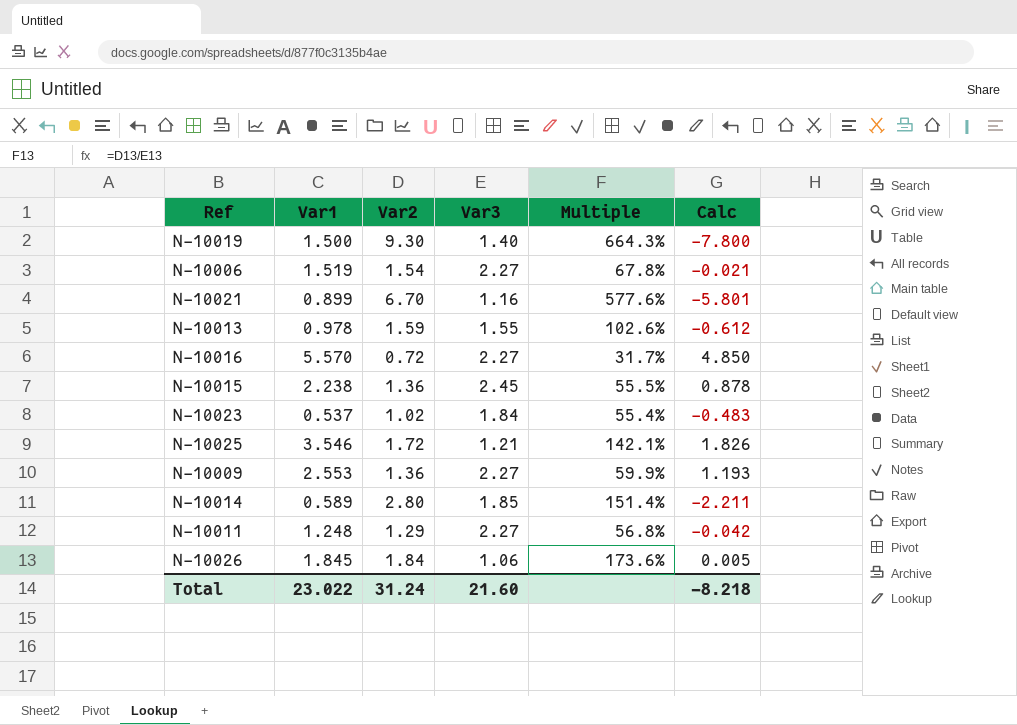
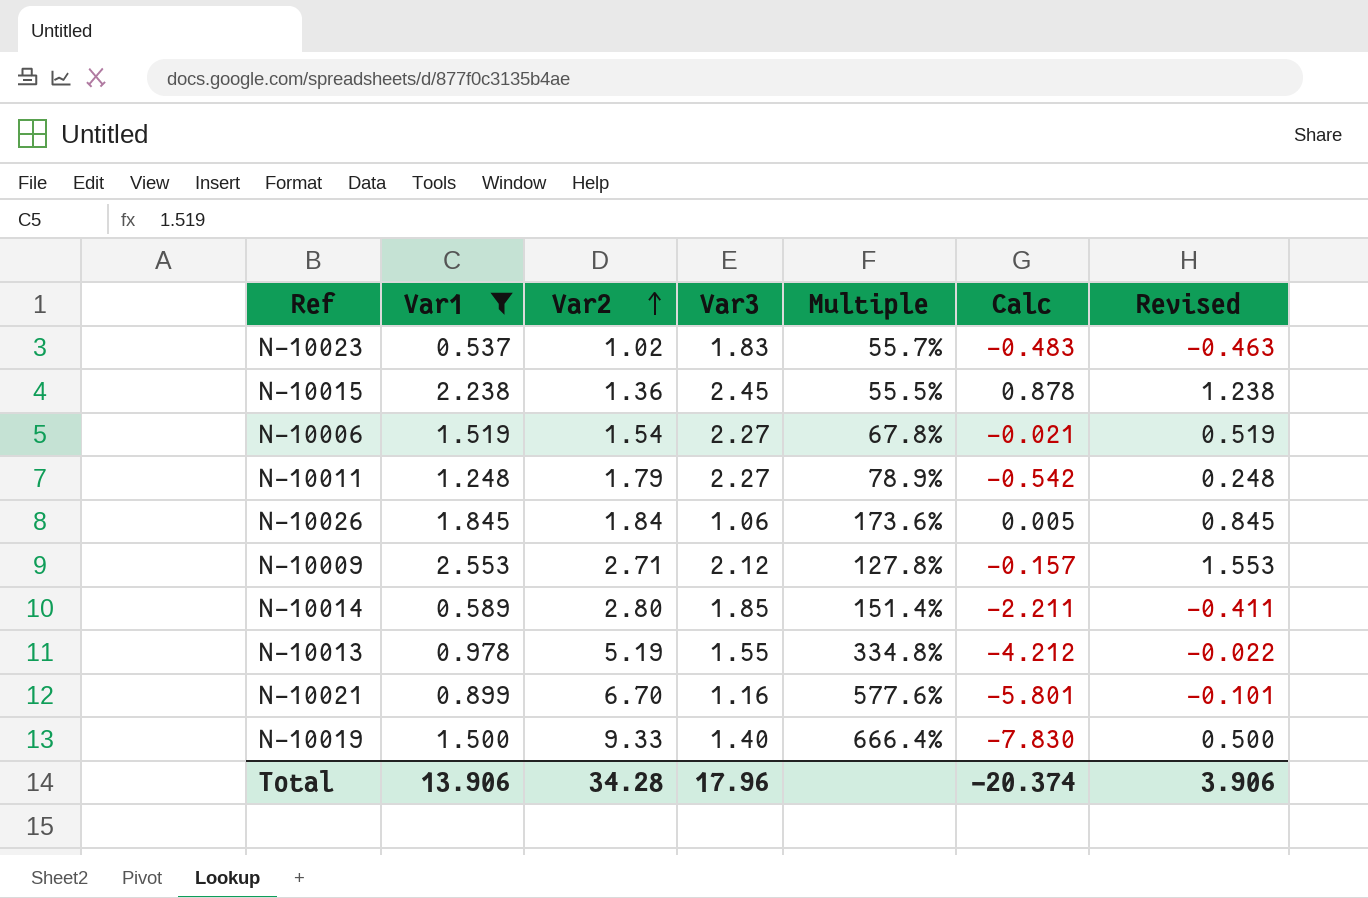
filter: none -> Var1 <= 2.553
row order: none -> Var2 ascending
column Revised | formula: none -> [Var1] - 1
N-10023 | Var3: 1.84 -> 1.83
N-10023 | Multiple: 55.4% -> 55.7%
N-10011 | Var2: 1.29 -> 1.79
N-10011 | Multiple: 56.8% -> 78.9%
N-10011 | Calc: -0.042 -> -0.542
N-10009 | Var2: 1.36 -> 2.71
N-10009 | Var3: 2.27 -> 2.12
N-10009 | Multiple: 59.9% -> 127.8%
N-10009 | Calc: 1.193 -> -0.157
N-10013 | Var2: 1.59 -> 5.19
N-10013 | Multiple: 102.6% -> 334.8%
N-10013 | Calc: -0.612 -> -4.212
N-10019 | Var2: 9.30 -> 9.33
N-10019 | Multiple: 664.3% -> 666.4%
N-10019 | Calc: -7.800 -> -7.830
Total | Var1: 23.022 -> 13.906
Total | Var2: 31.24 -> 34.28
Total | Var3: 21.60 -> 17.96
Total | Calc: -8.218 -> -20.374

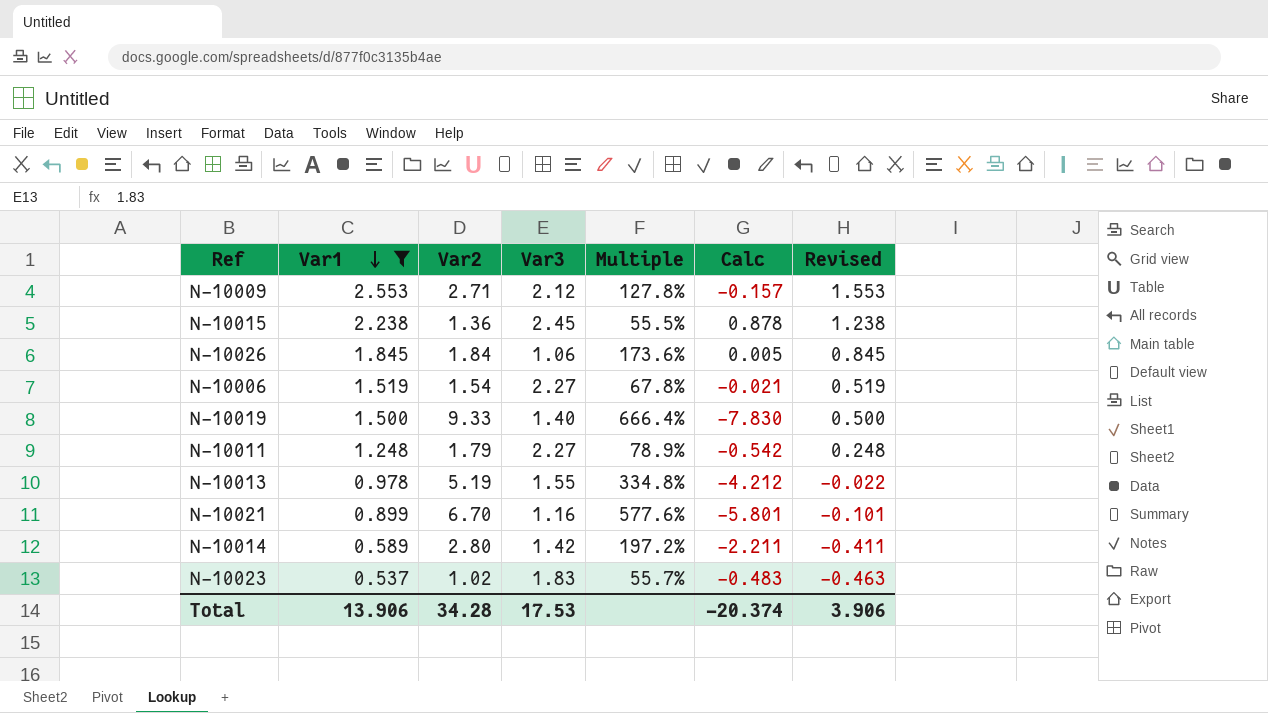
row order: Var2 ascending -> Var1 descending
N-10014 | Var3: 1.85 -> 1.42
N-10014 | Multiple: 151.4% -> 197.2%
Total | Var3: 17.96 -> 17.53

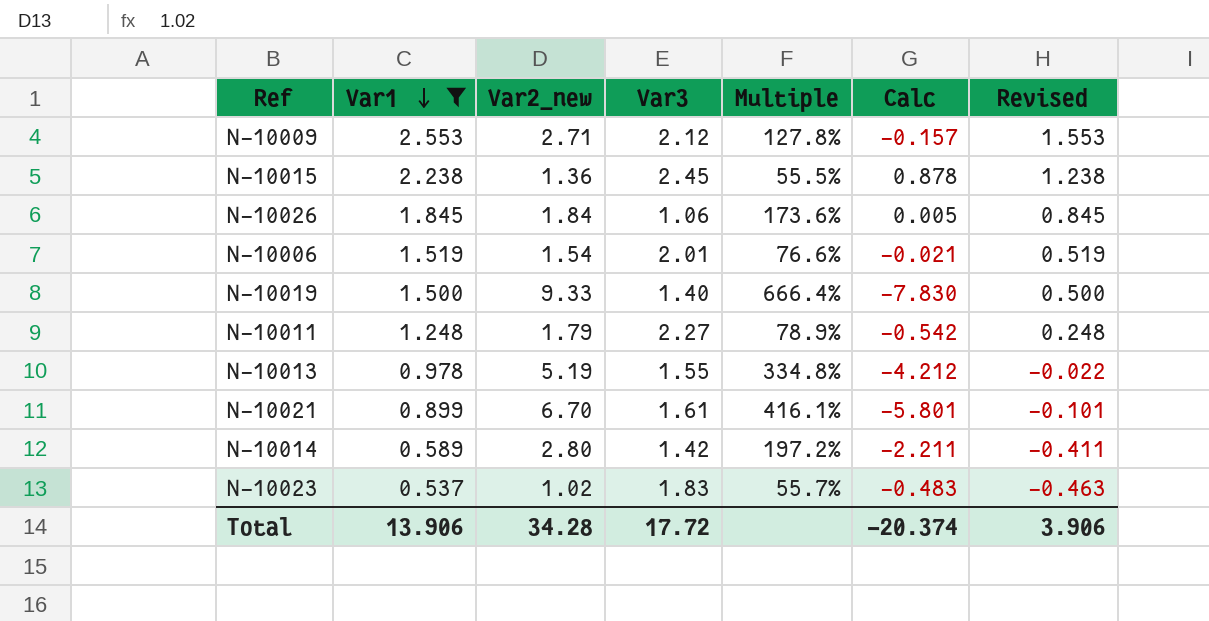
column name: Var2 -> Var2_new
N-10006 | Var3: 2.27 -> 2.01
N-10006 | Multiple: 67.8% -> 76.6%
N-10021 | Var3: 1.16 -> 1.61
N-10021 | Multiple: 577.6% -> 416.1%
Total | Var3: 17.53 -> 17.72

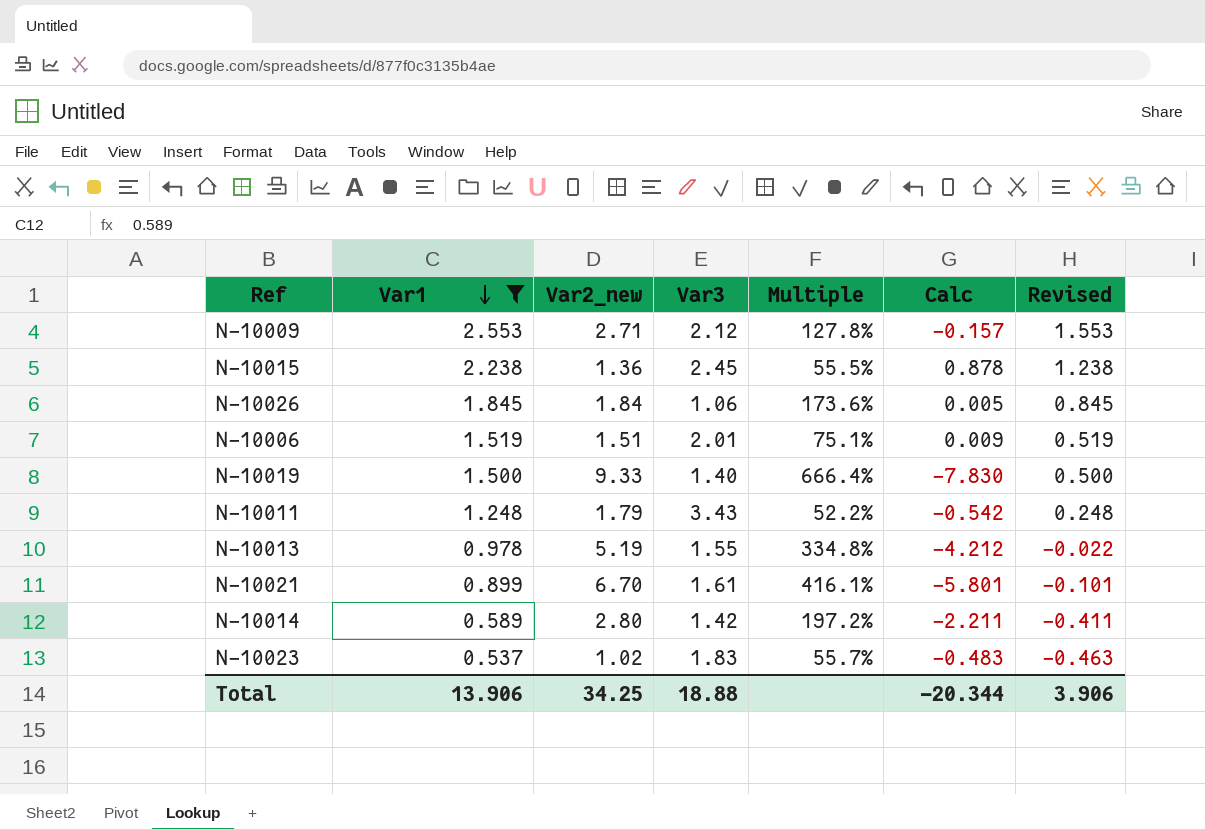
N-10006 | Var2_new: 1.54 -> 1.51
N-10006 | Multiple: 76.6% -> 75.1%
N-10006 | Calc: -0.021 -> 0.009
N-10011 | Var3: 2.27 -> 3.43
N-10011 | Multiple: 78.9% -> 52.2%
Total | Var2_new: 34.28 -> 34.25
Total | Var3: 17.72 -> 18.88
Total | Calc: -20.374 -> -20.344

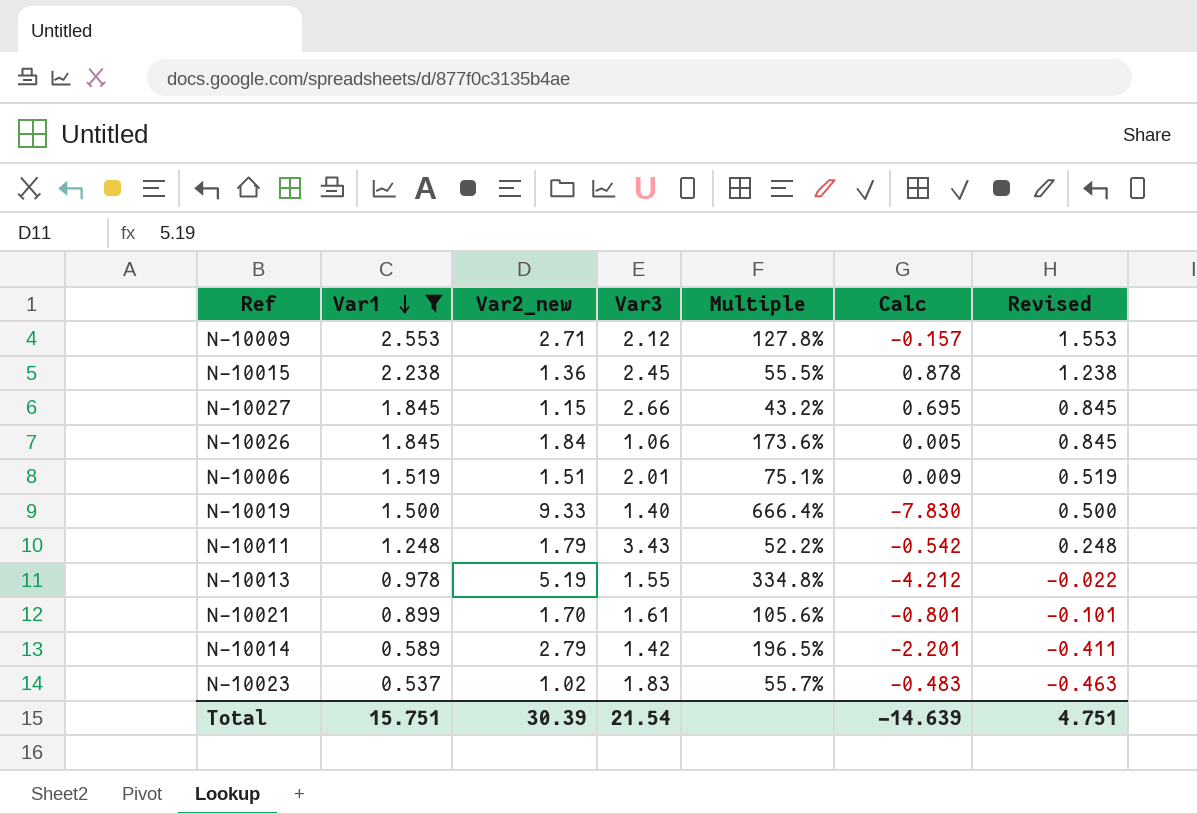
row N-10027: none -> 1.845 | 1.15 | 2.66 | 43.2% | 0.695 | 0.845
N-10021 | Var2_new: 6.70 -> 1.70
N-10021 | Multiple: 416.1% -> 105.6%
N-10021 | Calc: -5.801 -> -0.801
N-10014 | Var2_new: 2.80 -> 2.79
N-10014 | Multiple: 197.2% -> 196.5%
N-10014 | Calc: -2.211 -> -2.201
Total | Var1: 13.906 -> 15.751
Total | Var2_new: 34.25 -> 30.39
Total | Var3: 18.88 -> 21.54
Total | Calc: -20.344 -> -14.639
Total | Revised: 3.906 -> 4.751

